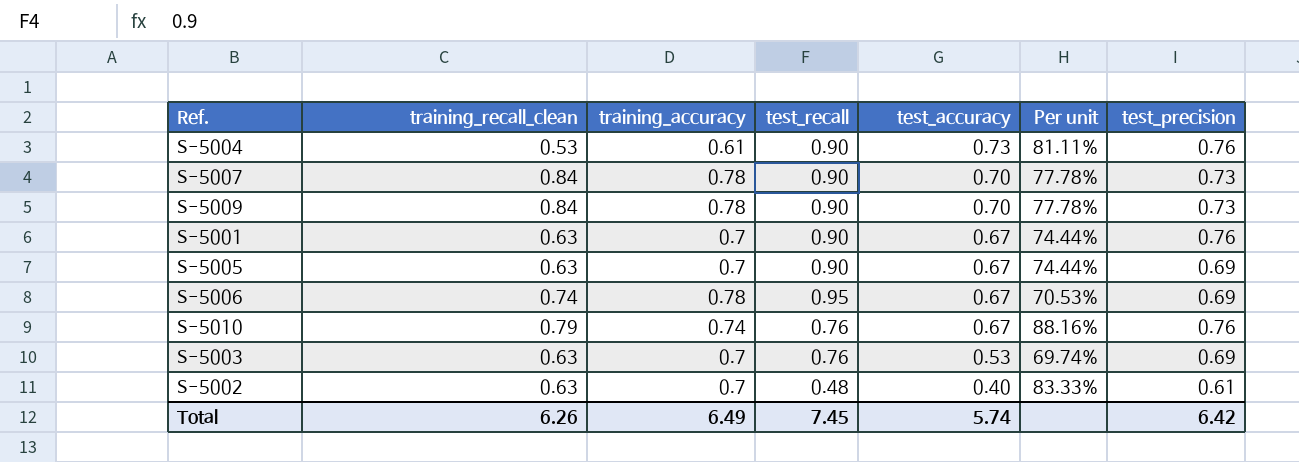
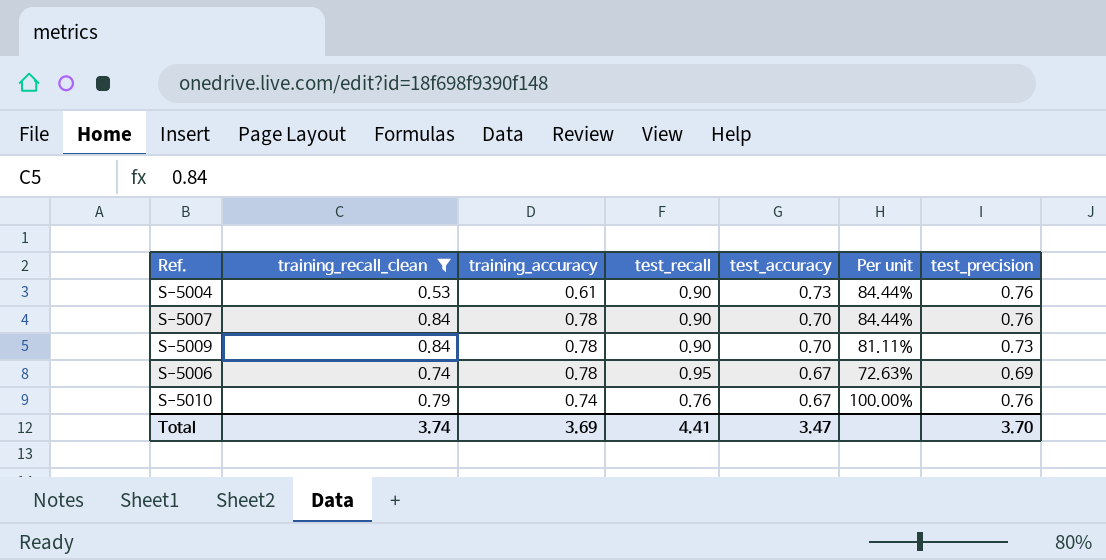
filter: none -> training_recall_clean != 0.63
column Per unit | formula: [test_accuracy] / [test_recall] -> [test_precision] / [test_recall]
S-5007 | test_precision: 0.73 -> 0.76
Total | training_recall_clean: 6.26 -> 3.74
Total | training_accuracy: 6.49 -> 3.69
Total | test_recall: 7.45 -> 4.41
Total | test_accuracy: 5.74 -> 3.47
Total | test_precision: 6.42 -> 3.70

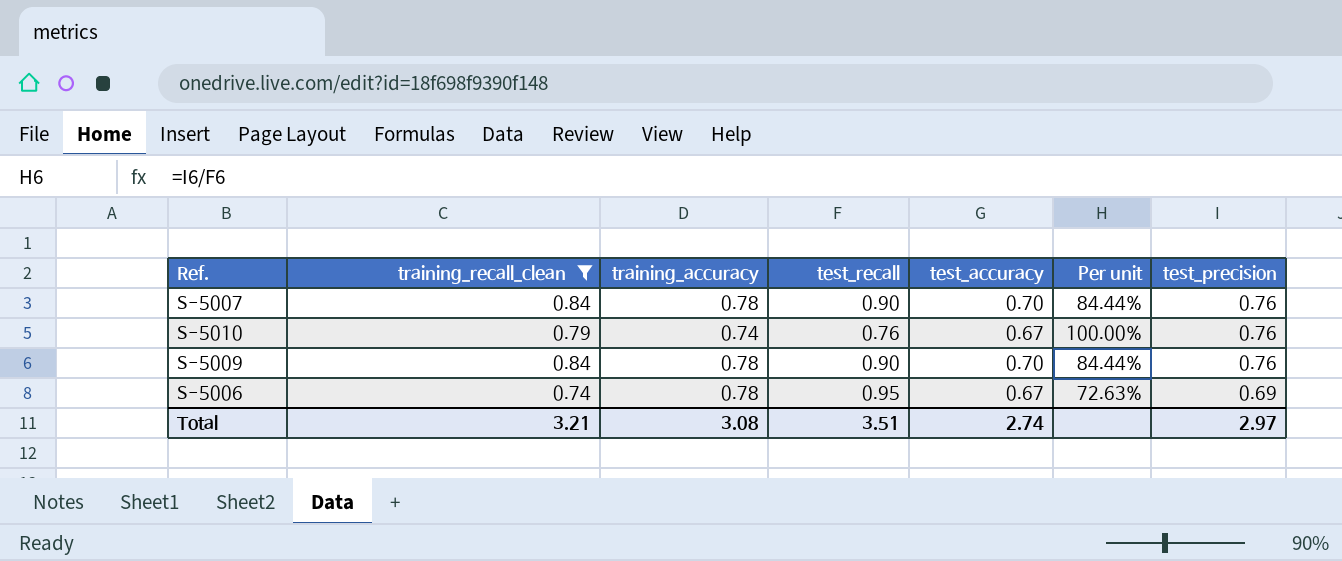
row order: test_accuracy descending -> test_precision descending
row S-5004: 0.53 | 0.61 | 0.90 | 0.73 | 84.44% | 0.76 -> none
S-5009 | Per unit: 81.11% -> 84.44%
S-5009 | test_precision: 0.73 -> 0.76
Total | training_recall_clean: 3.74 -> 3.21
Total | training_accuracy: 3.69 -> 3.08
Total | test_recall: 4.41 -> 3.51
Total | test_accuracy: 3.47 -> 2.74
Total | test_precision: 3.70 -> 2.97

